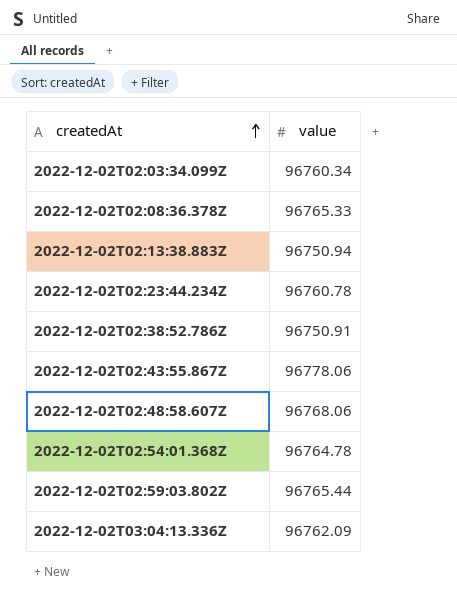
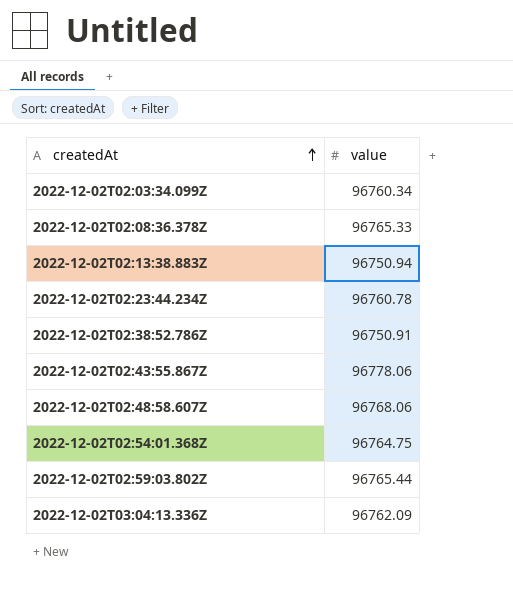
2022-12-02T02:54:01.368Z | value: 96764.78 -> 96764.75

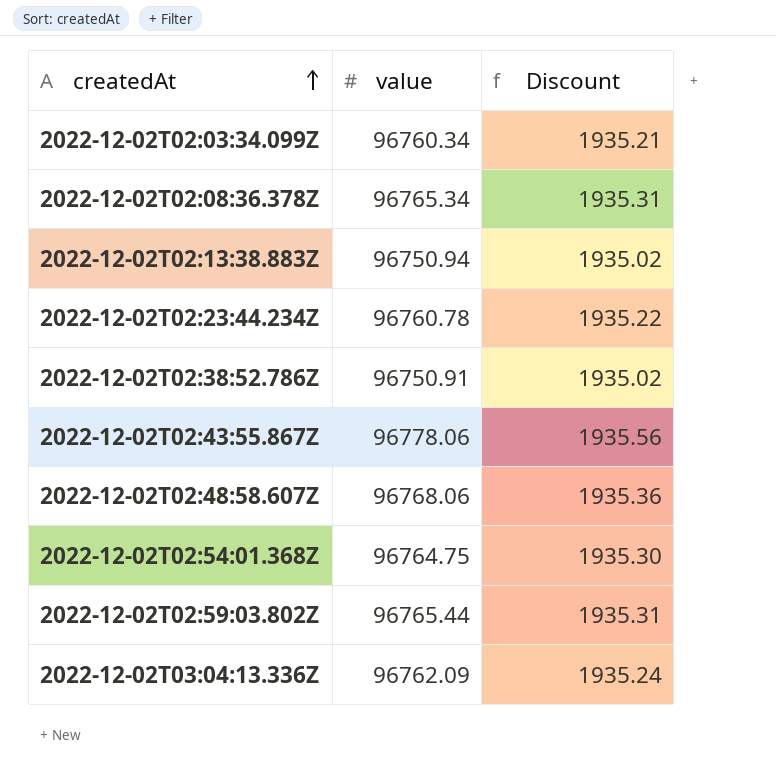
column Discount | formula: none -> [value] * 0.02
2022-12-02T02:08:36.378Z | value: 96765.33 -> 96765.34

